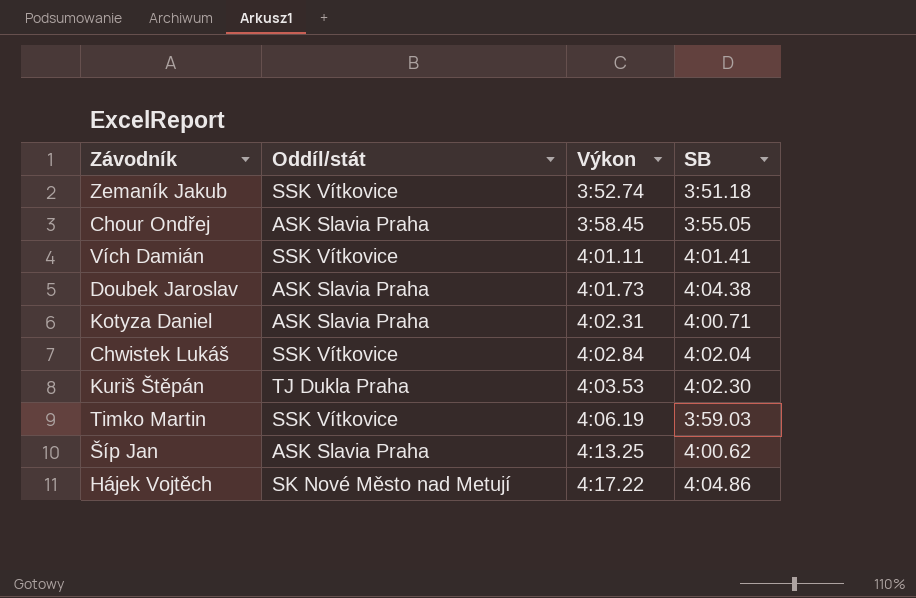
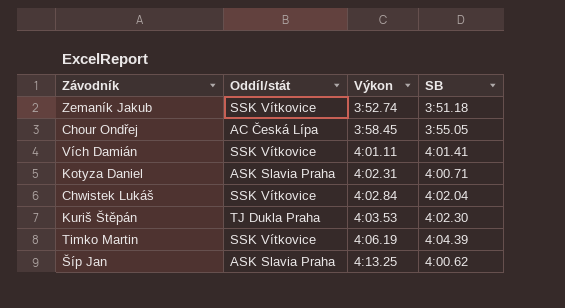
row Doubek Jaroslav: ASK Slavia Praha | 4:01.73 | 4:04.38 -> none
row Hájek Vojtěch: SK Nové Město nad Metují | 4:17.22 | 4:04.86 -> none
Chour Ondřej | Oddíl/stát: ASK Slavia Praha -> AC Česká Lípa
Timko Martin | SB: 3:59.03 -> 4:04.39

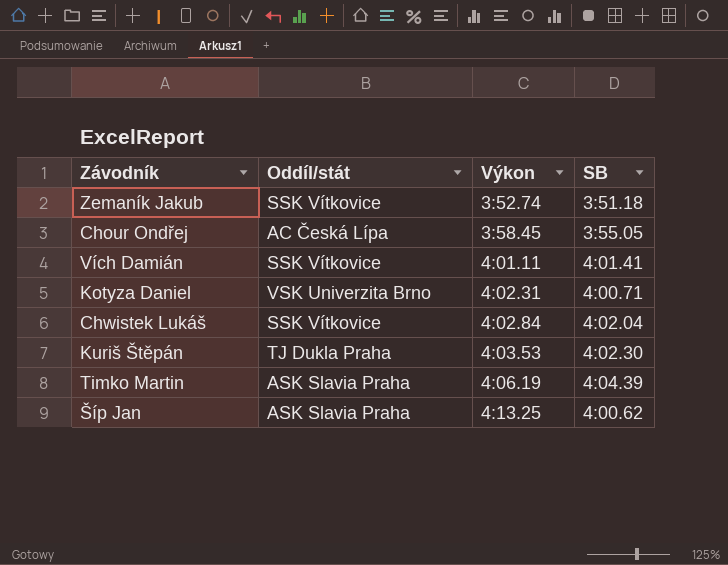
Kotyza Daniel | Oddíl/stát: ASK Slavia Praha -> VSK Univerzita Brno
Timko Martin | Oddíl/stát: SSK Vítkovice -> ASK Slavia Praha

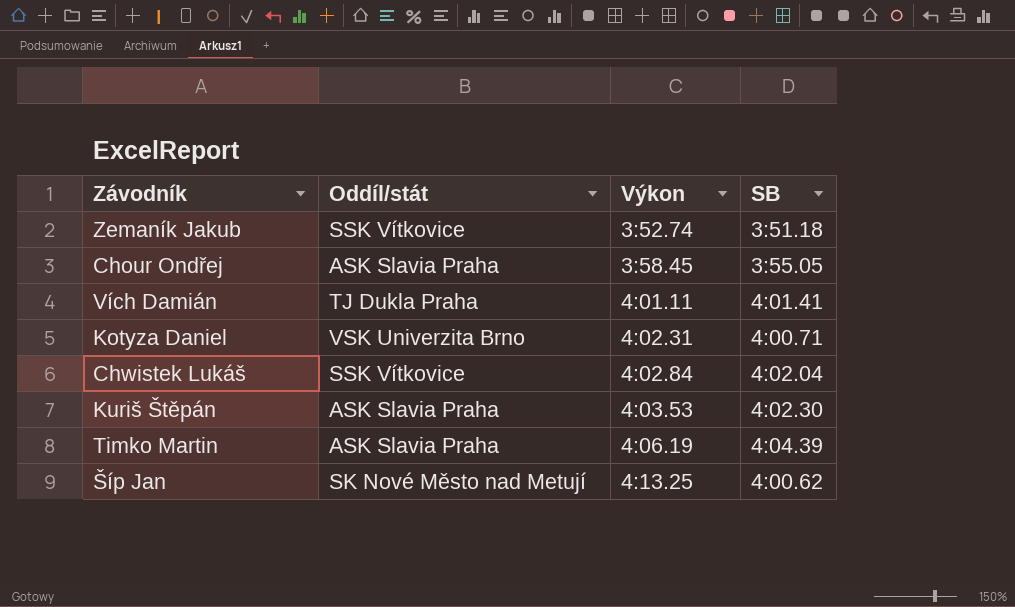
Chour Ondřej | Oddíl/stát: AC Česká Lípa -> ASK Slavia Praha
Vích Damián | Oddíl/stát: SSK Vítkovice -> TJ Dukla Praha
Kuriš Štěpán | Oddíl/stát: TJ Dukla Praha -> ASK Slavia Praha
Šíp Jan | Oddíl/stát: ASK Slavia Praha -> SK Nové Město nad Metují

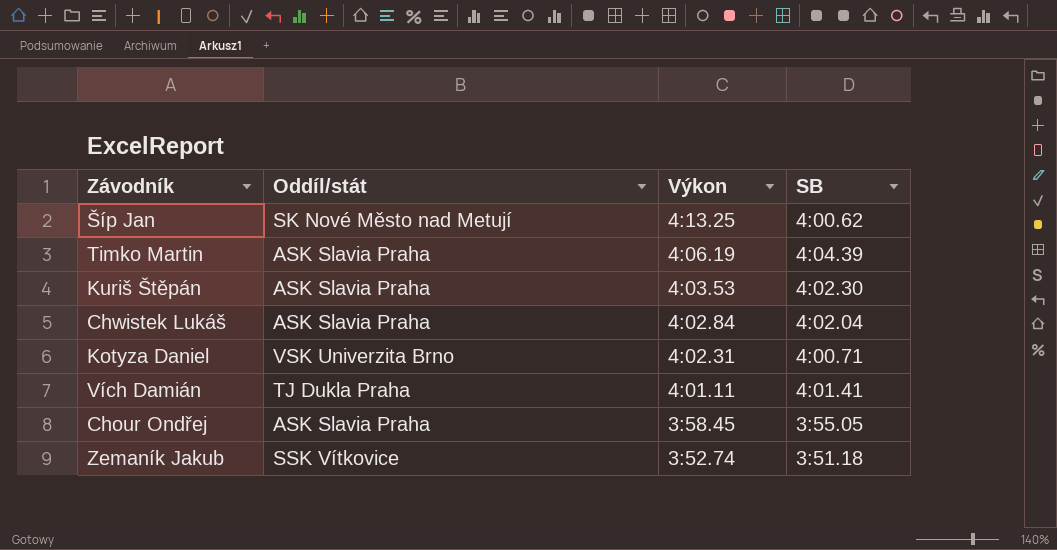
row order: Výkon ascending -> Výkon descending
Chwistek Lukáš | Oddíl/stát: SSK Vítkovice -> ASK Slavia Praha

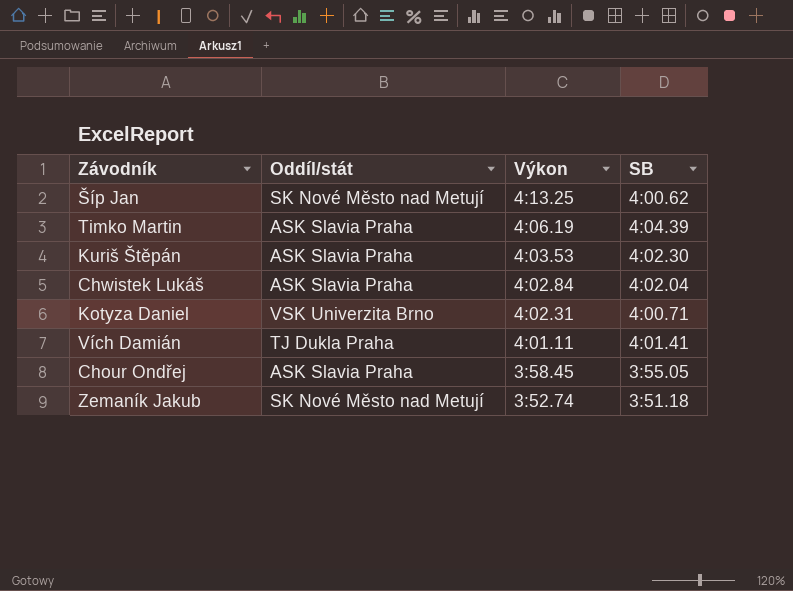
Zemaník Jakub | Oddíl/stát: SSK Vítkovice -> SK Nové Město nad Metují

